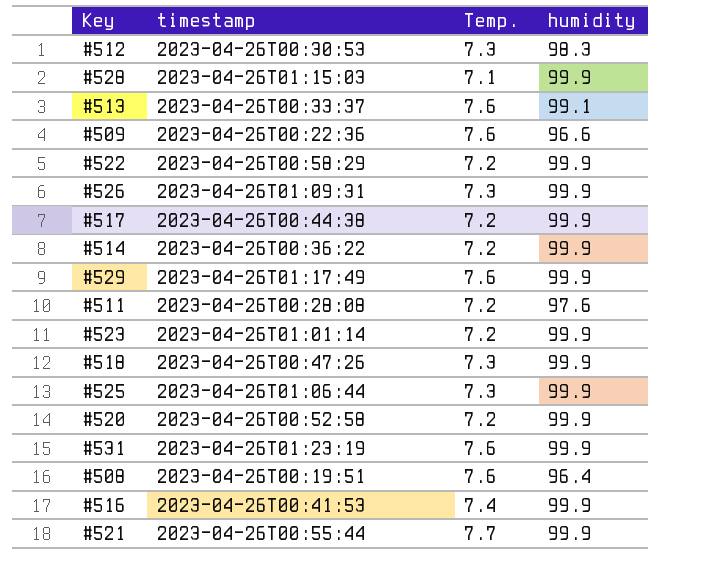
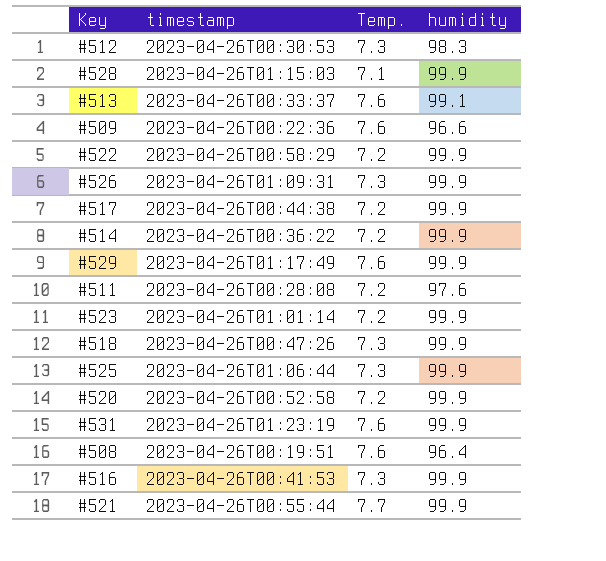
#516 | Temp.: 7.4 -> 7.3

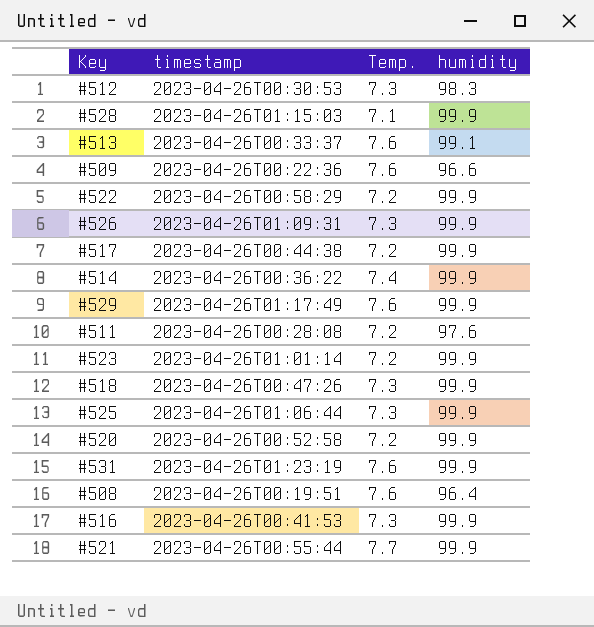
#514 | Temp.: 7.2 -> 7.4

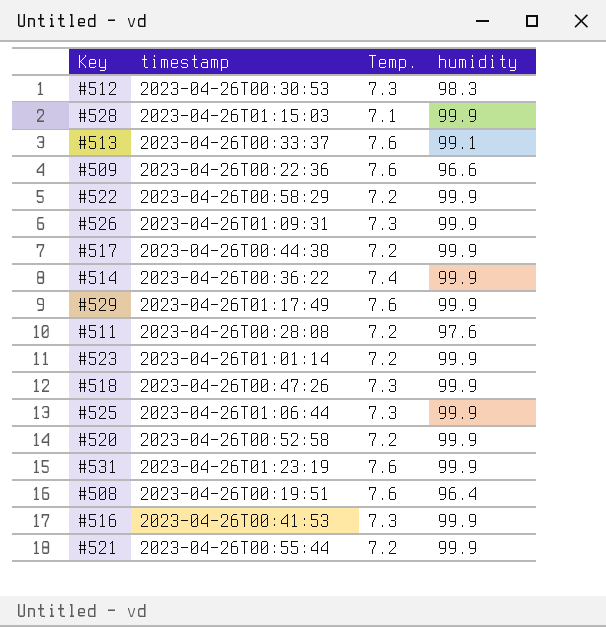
#521 | Temp.: 7.7 -> 7.2

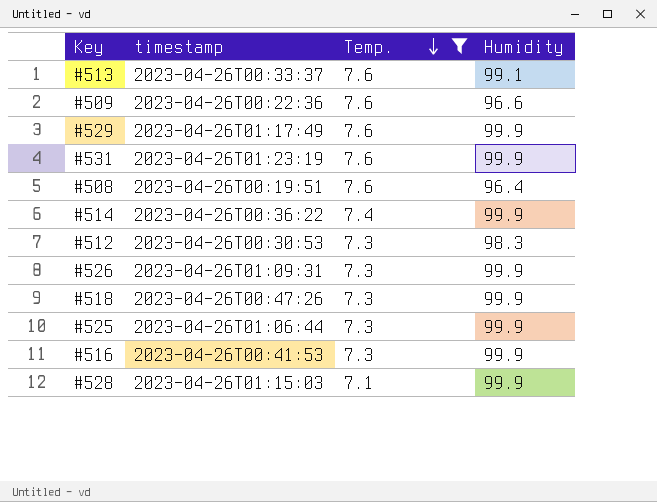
filter: none -> Temp. != 7.2
row order: none -> Temp. descending
column name: humidity -> Humidity

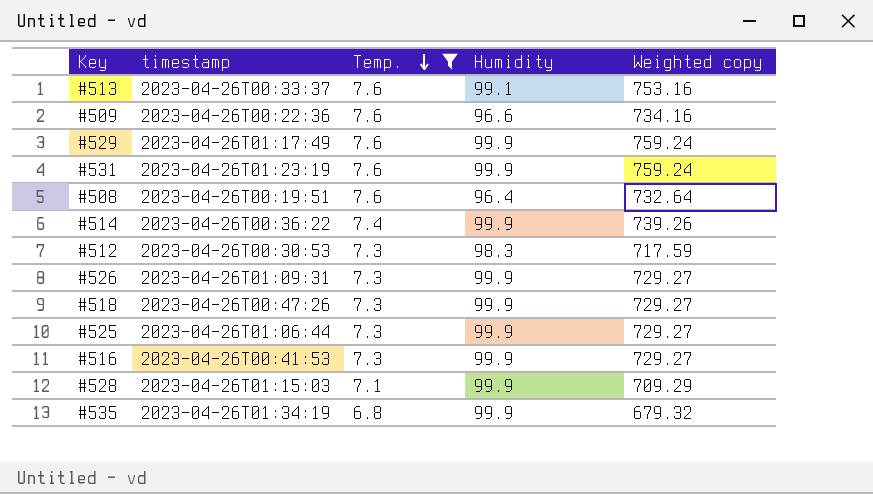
column Weighted copy | formula: none -> [Temp.] * [Humidity]
row #535: none -> 2023-04-26T01:34:19 | 6.8 | 99.9 | 679.32

